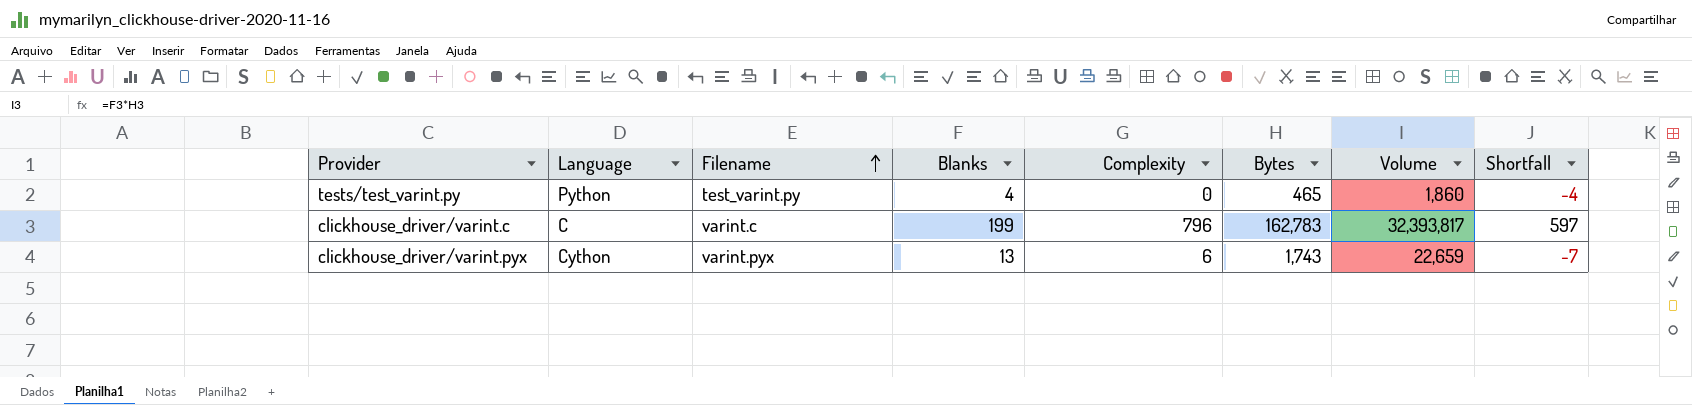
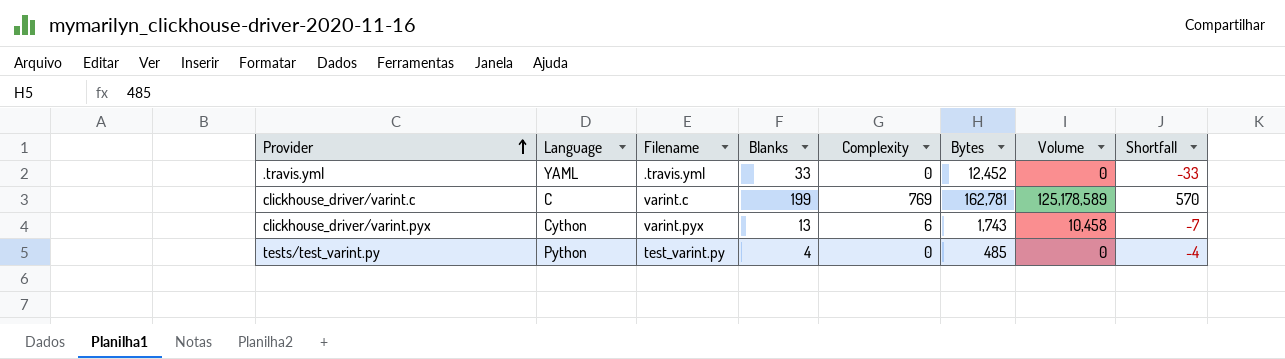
row order: Filename ascending -> Provider ascending
column Volume | formula: [Blanks] * [Bytes] -> [Complexity] * [Bytes]
row .travis.yml: none -> YAML | .travis.yml | 33 | 0 | 12,452 | 0 | -33
clickhouse_driver/varint.c | Complexity: 796 -> 769
clickhouse_driver/varint.c | Bytes: 162,783 -> 162,781
clickhouse_driver/varint.c | Shortfall: 597 -> 570
tests/test_varint.py | Bytes: 465 -> 485

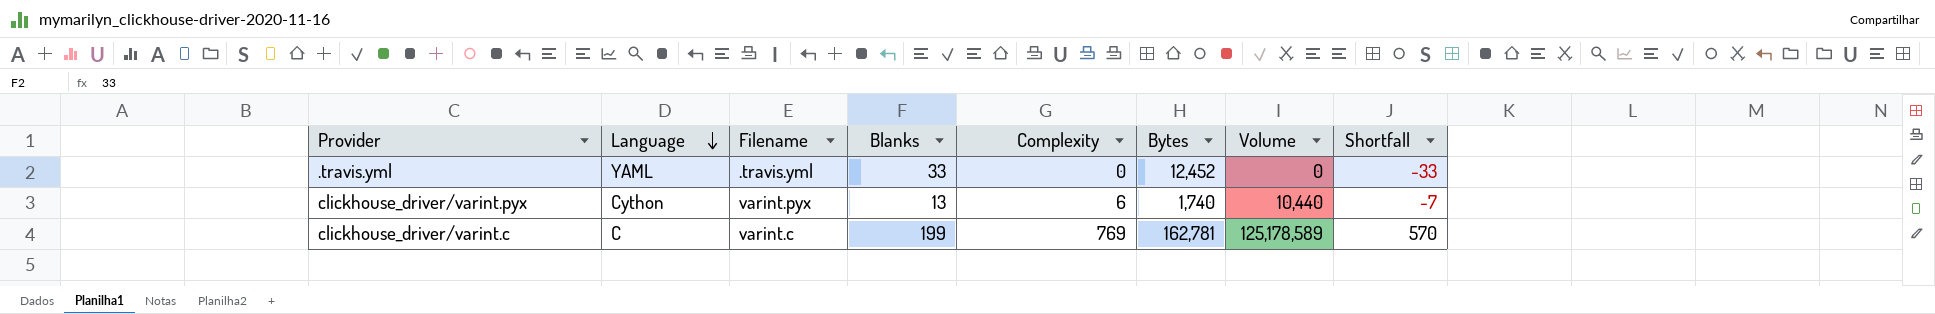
row order: Provider ascending -> Language descending
row tests/test_varint.py: Python | test_varint.py | 4 | 0 | 485 | 0 | -4 -> none
clickhouse_driver/varint.pyx | Bytes: 1,743 -> 1,740
clickhouse_driver/varint.pyx | Volume: 10,458 -> 10,440

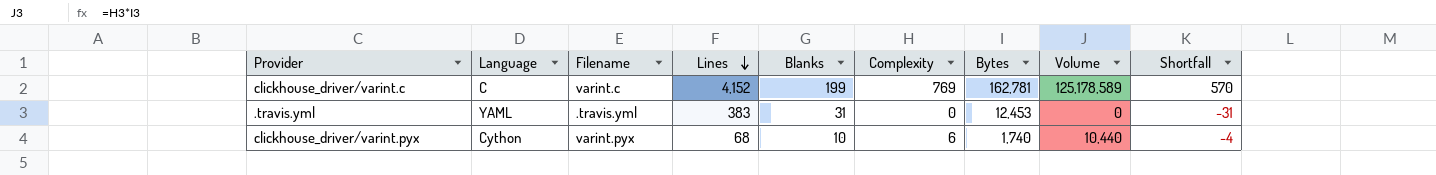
row order: Language descending -> Lines descending
column Lines | position: none -> 4
.travis.yml | Blanks: 33 -> 31
.travis.yml | Bytes: 12,452 -> 12,453
.travis.yml | Shortfall: -33 -> -31
clickhouse_driver/varint.pyx | Blanks: 13 -> 10
clickhouse_driver/varint.pyx | Shortfall: -7 -> -4

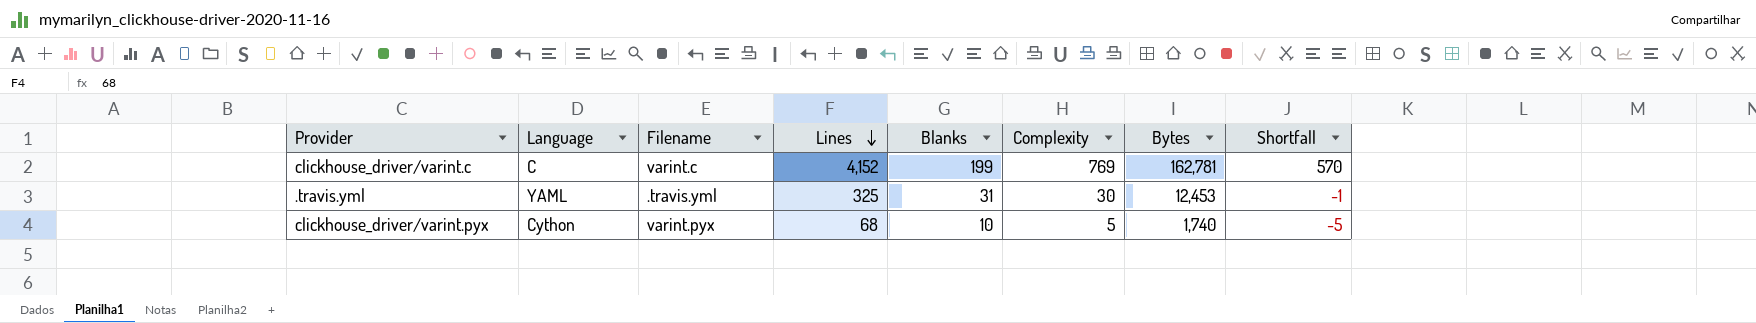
column Volume | formula: [Complexity] * [Bytes] -> none
.travis.yml | Lines: 383 -> 325
.travis.yml | Complexity: 0 -> 30
.travis.yml | Shortfall: -31 -> -1
clickhouse_driver/varint.pyx | Complexity: 6 -> 5
clickhouse_driver/varint.pyx | Shortfall: -4 -> -5

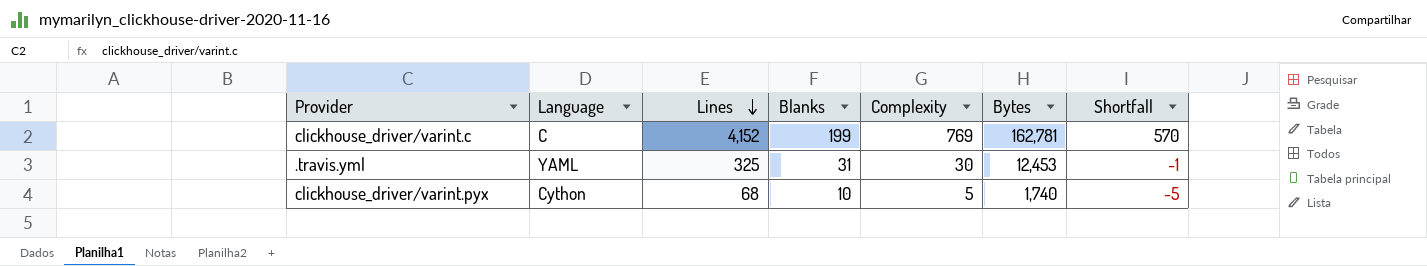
column Filename | position: 3 -> none

